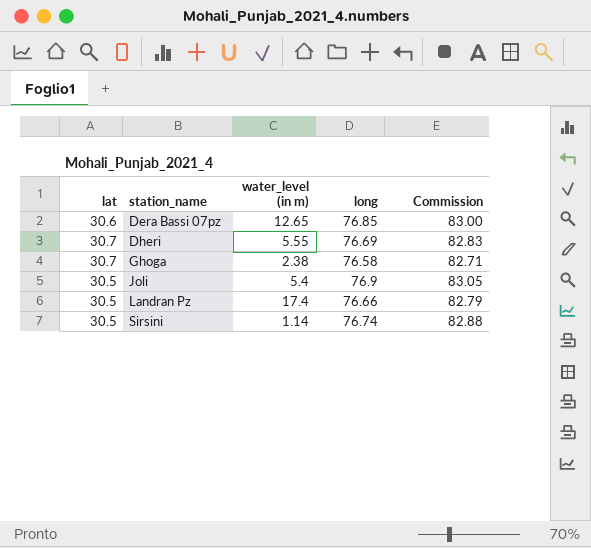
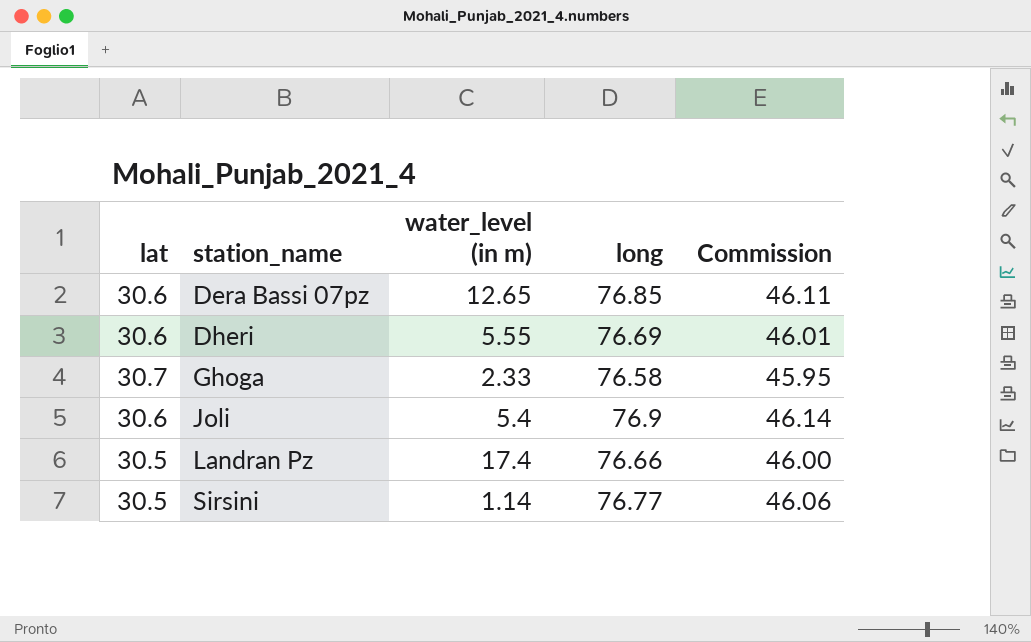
column Commission | formula: [long] * 1.08 -> [long] * 0.6
Dheri | lat: 30.7 -> 30.6
Ghoga | water_level (in m): 2.38 -> 2.33
Joli | lat: 30.5 -> 30.6
Sirsini | long: 76.74 -> 76.77

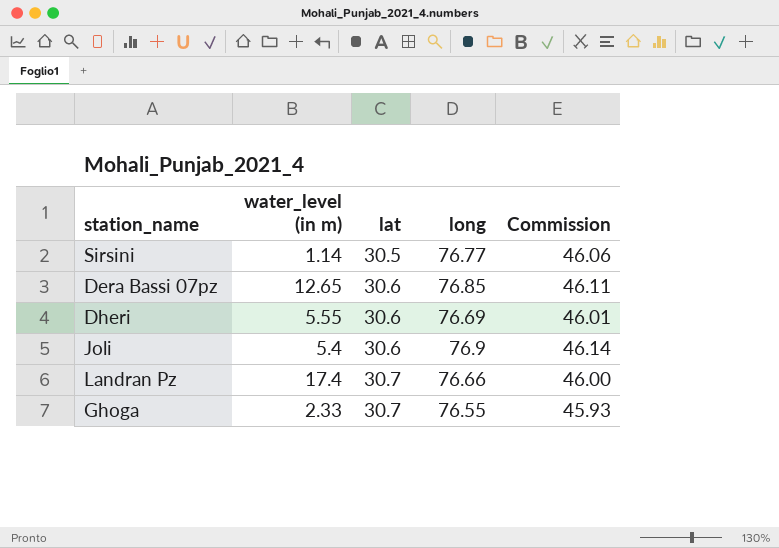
row order: station_name ascending -> lat ascending
column lat | position: 1 -> 3
Landran Pz | lat: 30.5 -> 30.7
Ghoga | long: 76.58 -> 76.55
Ghoga | Commission: 45.95 -> 45.93

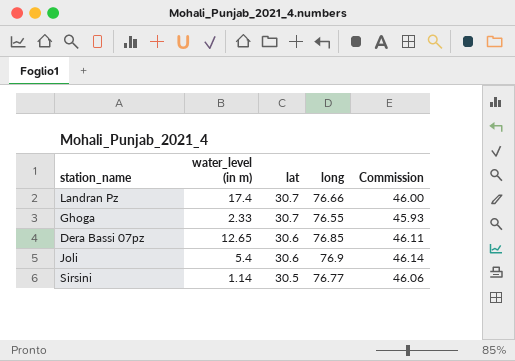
row order: lat ascending -> lat descending
row Dheri: 5.55 | 30.6 | 76.69 | 46.01 -> none

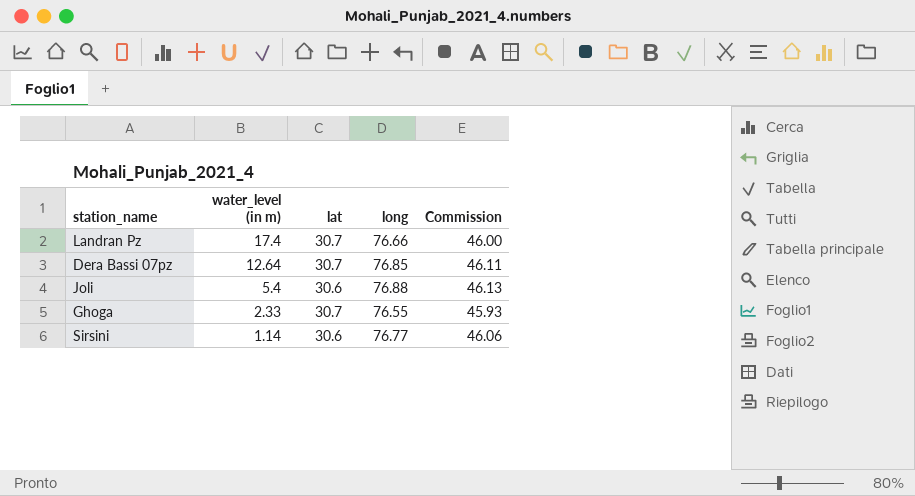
row order: lat descending -> water_level (in m) descending
Dera Bassi 07pz | water_level (in m): 12.65 -> 12.64
Dera Bassi 07pz | lat: 30.6 -> 30.7
Joli | long: 76.9 -> 76.88
Joli | Commission: 46.14 -> 46.13
Sirsini | lat: 30.5 -> 30.6

